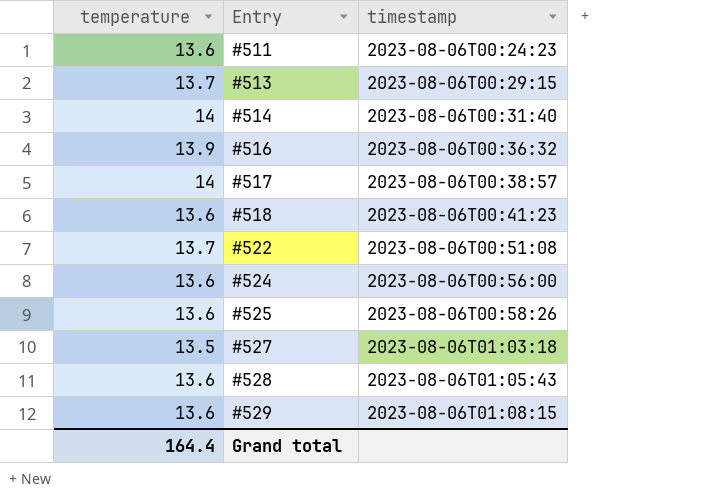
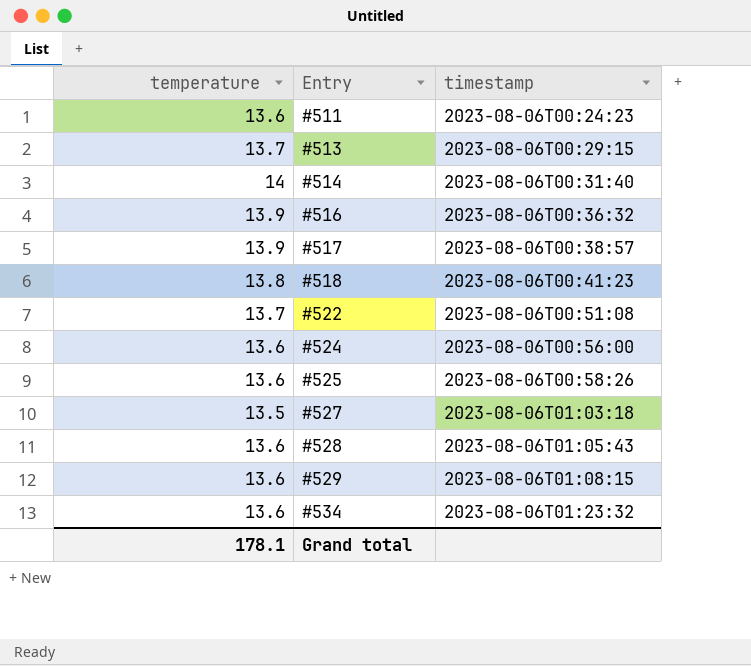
#517 | temperature: 14 -> 13.9
#518 | temperature: 13.6 -> 13.8
row #534: none -> 13.6 | 2023-08-06T01:23:32
Grand total | temperature: 164.4 -> 178.1

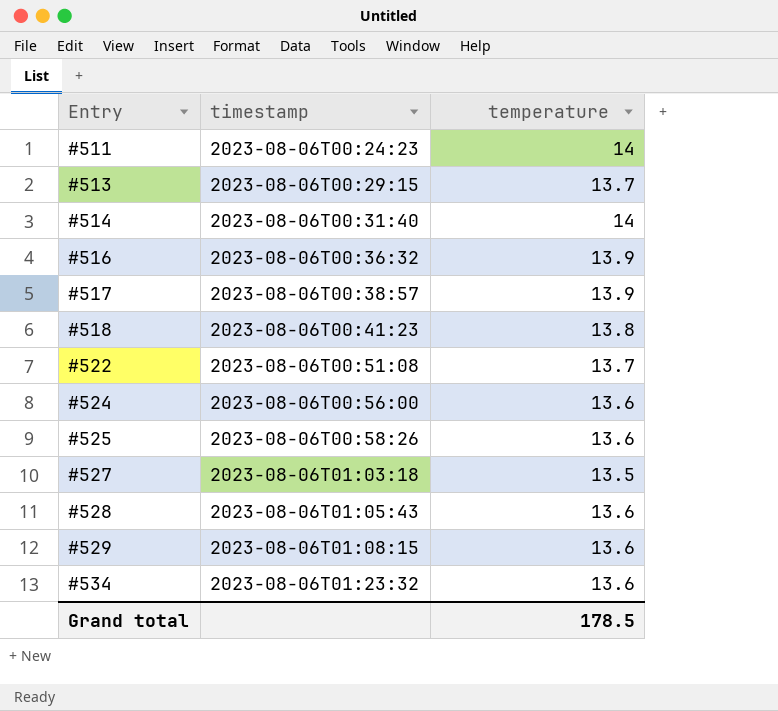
column temperature | position: 1 -> 3
#511 | temperature: 13.6 -> 14
Grand total | temperature: 178.1 -> 178.5

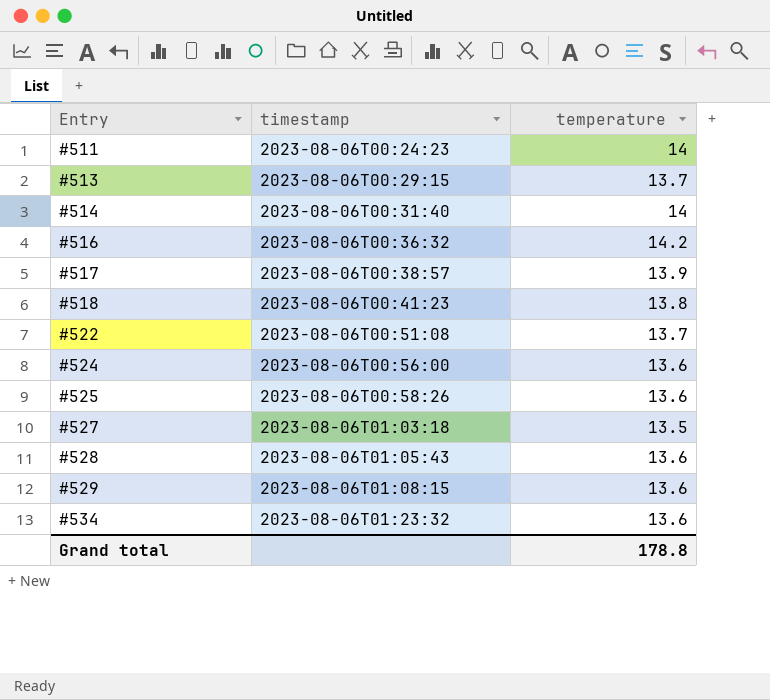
#516 | temperature: 13.9 -> 14.2
Grand total | temperature: 178.5 -> 178.8

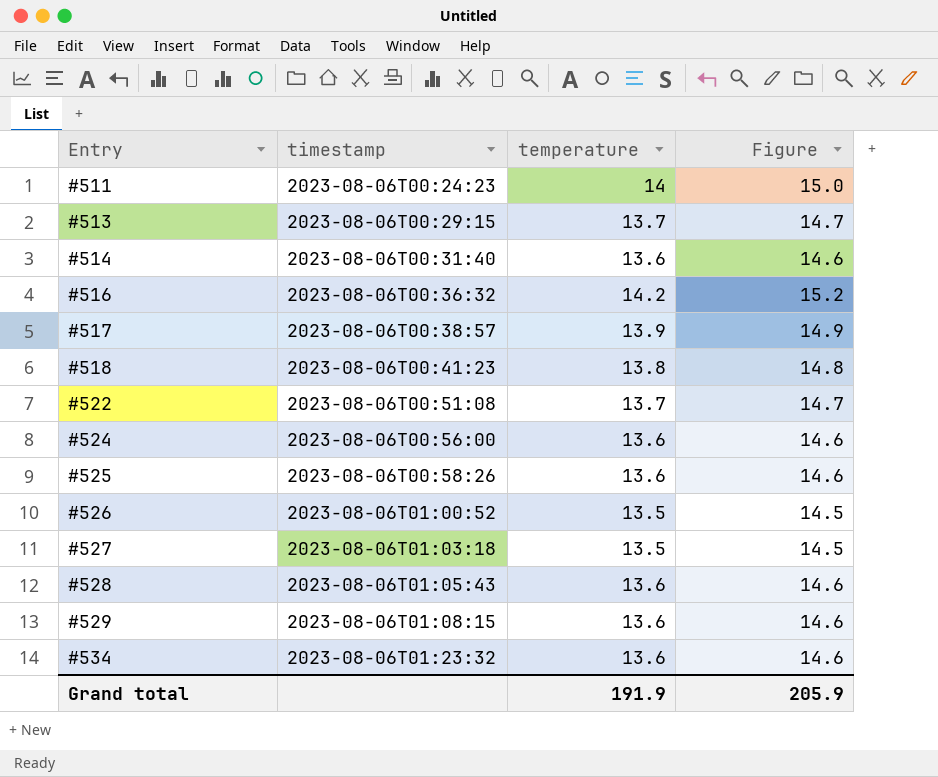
column Figure | formula: none -> [temperature] + 1
#514 | temperature: 14 -> 13.6
row #526: none -> 2023-08-06T01:00:52 | 13.5 | 14.5
Grand total | temperature: 178.8 -> 191.9

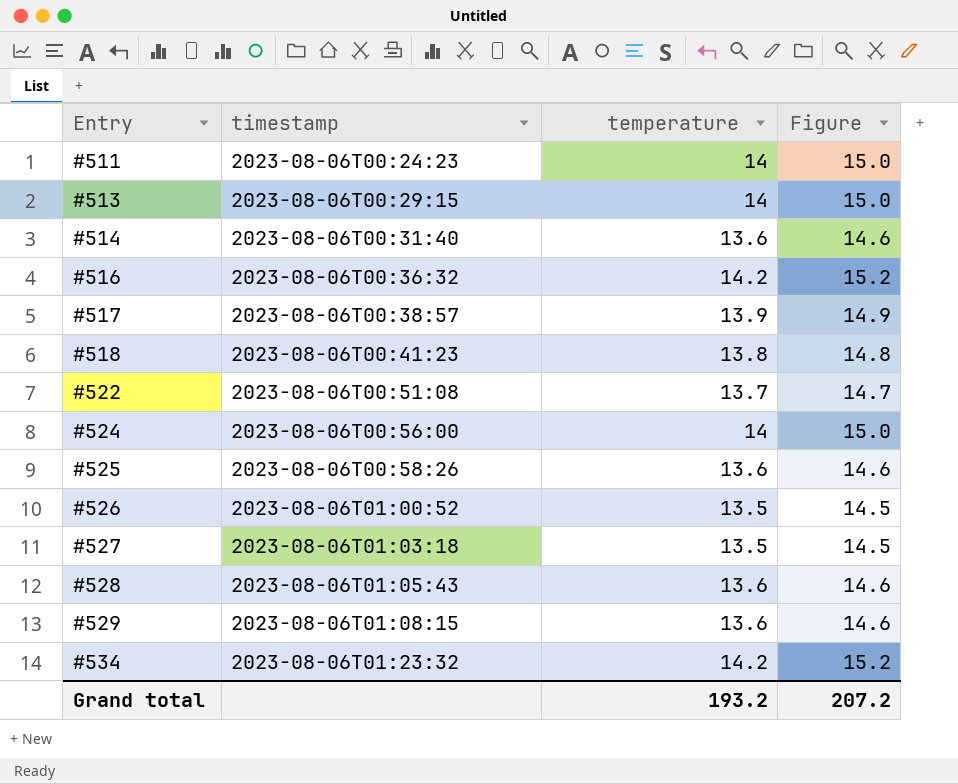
#513 | temperature: 13.7 -> 14
#513 | Figure: 14.7 -> 15.0
#524 | temperature: 13.6 -> 14
#524 | Figure: 14.6 -> 15.0
#534 | temperature: 13.6 -> 14.2
#534 | Figure: 14.6 -> 15.2
Grand total | temperature: 191.9 -> 193.2
Grand total | Figure: 205.9 -> 207.2

